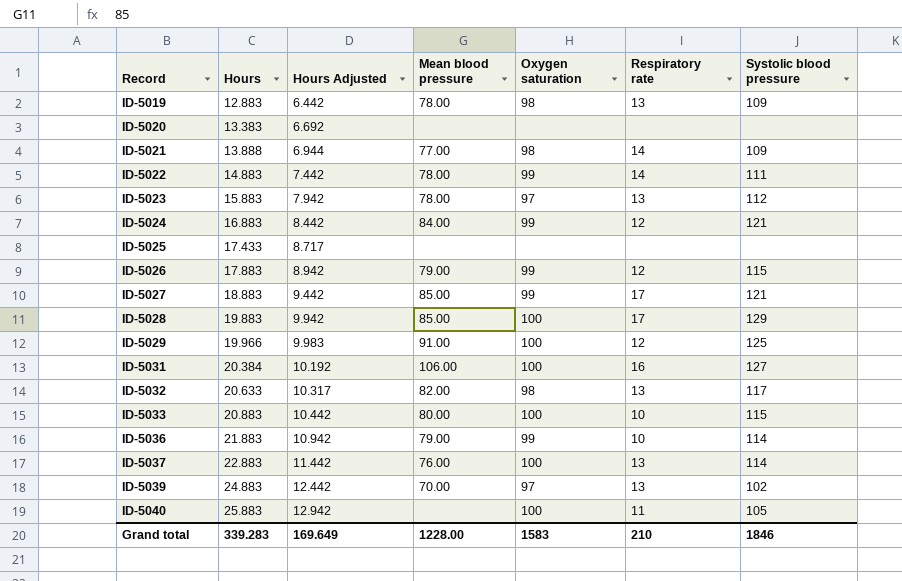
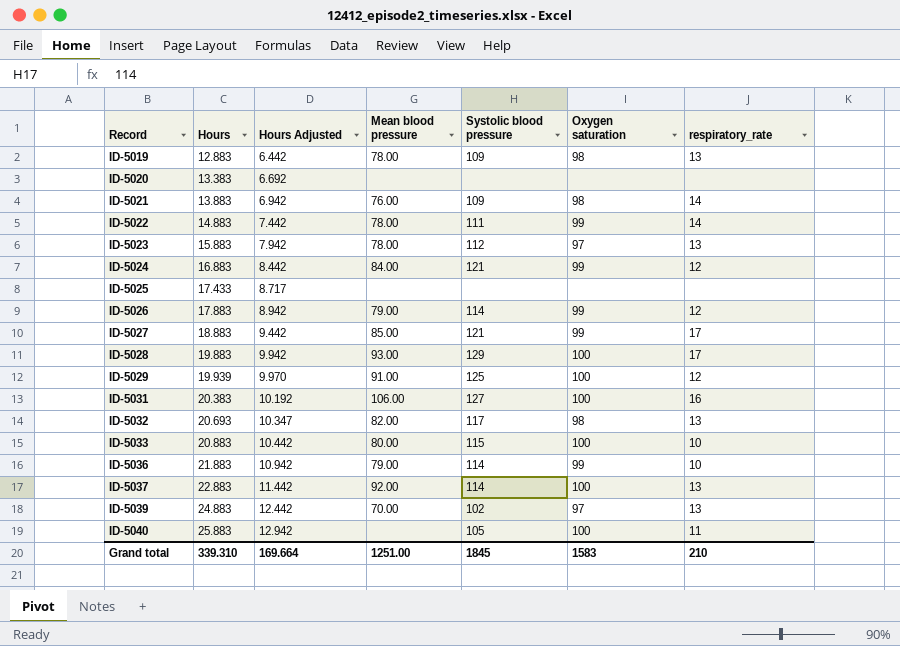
column Systolic blood pressure | position: 7 -> 5
column name: Respiratory rate -> respiratory_rate
ID-5021 | Hours: 13.888 -> 13.883
ID-5021 | Hours Adjusted: 6.944 -> 6.942
ID-5021 | Mean blood pressure: 77.00 -> 76.00
ID-5026 | Systolic blood pressure: 115 -> 114
ID-5028 | Mean blood pressure: 85.00 -> 93.00
ID-5029 | Hours: 19.966 -> 19.939
ID-5029 | Hours Adjusted: 9.983 -> 9.970
ID-5031 | Hours: 20.384 -> 20.383
ID-5032 | Hours: 20.633 -> 20.693
ID-5032 | Hours Adjusted: 10.317 -> 10.347
ID-5037 | Mean blood pressure: 76.00 -> 92.00
Grand total | Hours: 339.283 -> 339.310
Grand total | Hours Adjusted: 169.649 -> 169.664
Grand total | Mean blood pressure: 1228.00 -> 1251.00
Grand total | Systolic blood pressure: 1846 -> 1845

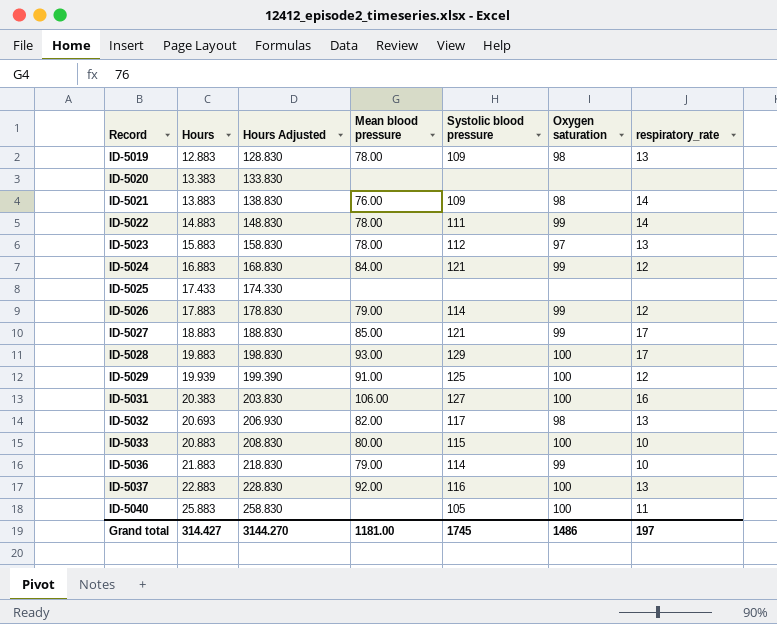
column Hours Adjusted | formula: [Hours] * 0.5 -> [Hours] * 10
row ID-5039: 24.883 | 12.442 | 70.00 | 102 | 97 | 13 -> none
ID-5037 | Systolic blood pressure: 114 -> 116
Grand total | Hours: 339.310 -> 314.427
Grand total | Hours Adjusted: 169.664 -> 3144.270
Grand total | Mean blood pressure: 1251.00 -> 1181.00
Grand total | Systolic blood pressure: 1845 -> 1745
Grand total | Oxygen saturation: 1583 -> 1486
Grand total | respiratory_rate: 210 -> 197

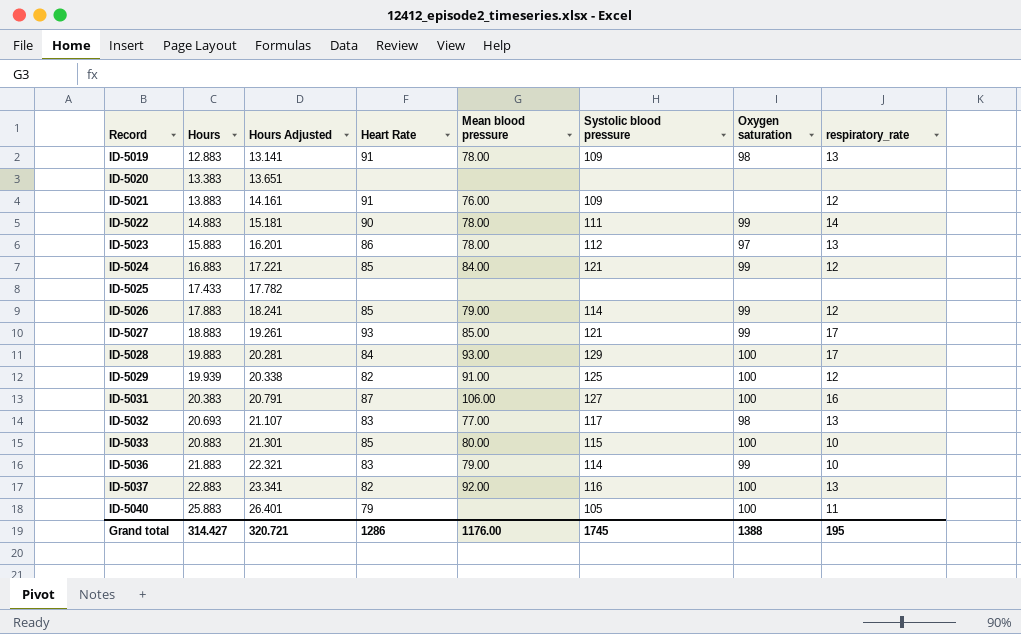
column Hours Adjusted | formula: [Hours] * 10 -> [Hours] * 1.02
column Heart Rate | position: none -> 4
ID-5021 | Oxygen saturation: 98 -> none
ID-5021 | respiratory_rate: 14 -> 12
ID-5032 | Mean blood pressure: 82.00 -> 77.00
Grand total | Hours Adjusted: 3144.270 -> 320.721
Grand total | Mean blood pressure: 1181.00 -> 1176.00
Grand total | Oxygen saturation: 1486 -> 1388
Grand total | respiratory_rate: 197 -> 195

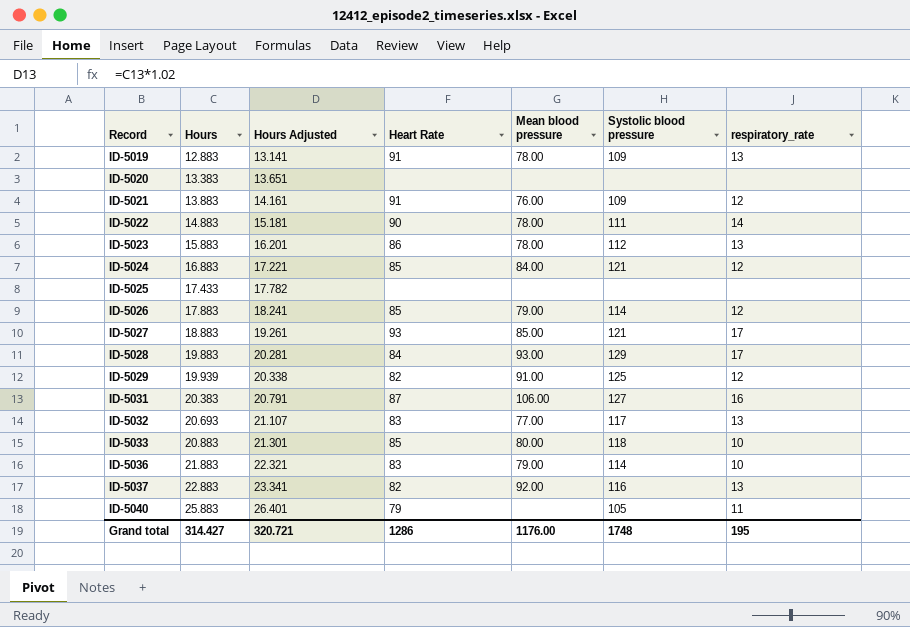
column Oxygen saturation | position: 7 -> none
ID-5033 | Systolic blood pressure: 115 -> 118
Grand total | Systolic blood pressure: 1745 -> 1748

